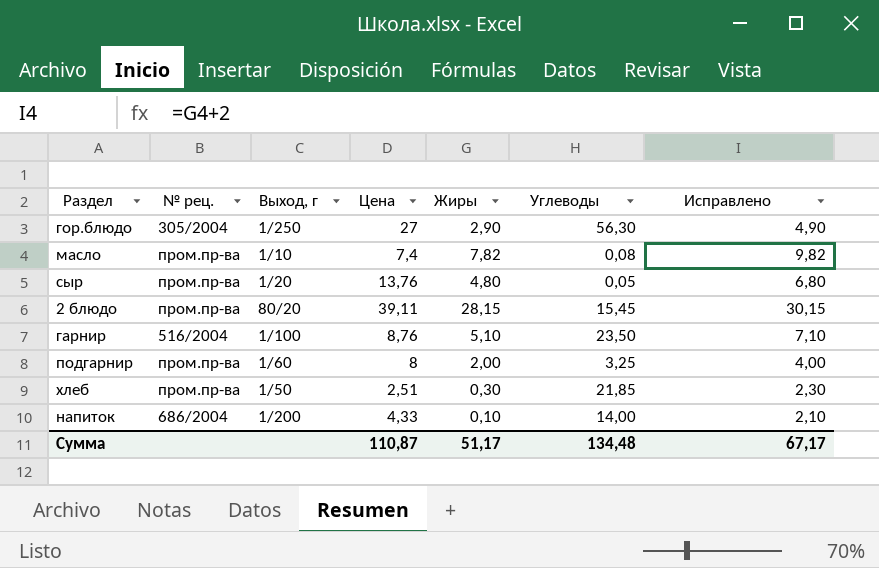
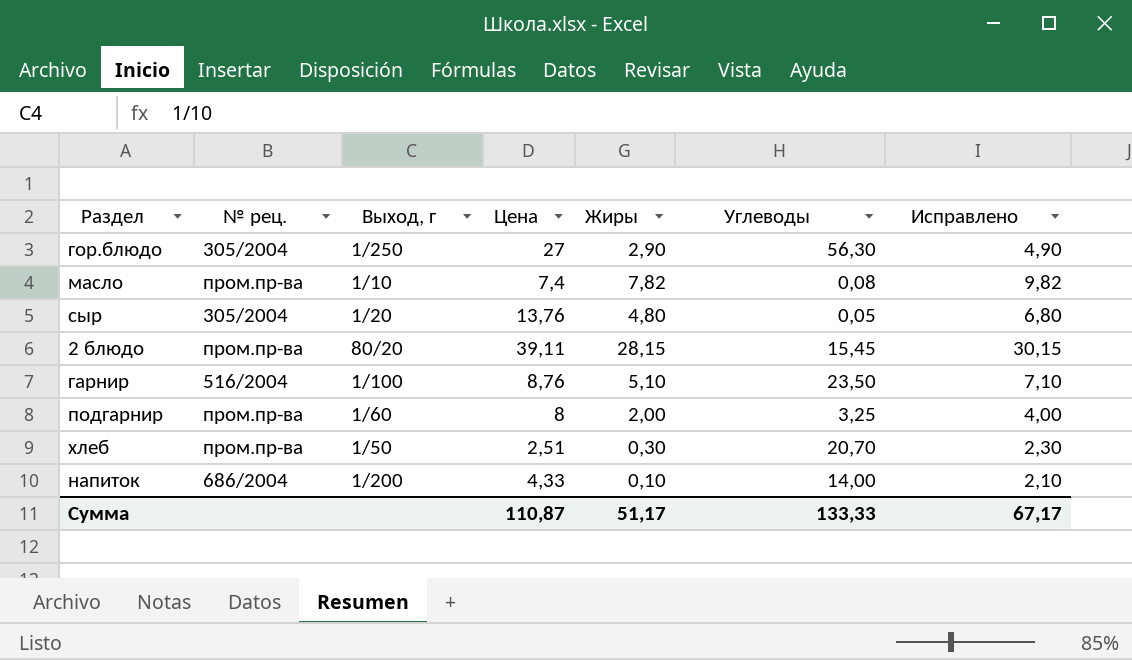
сыр | № рец.: пром.пр-ва -> 305/2004
хлеб | Углеводы: 21,85 -> 20,70
Сумма | Углеводы: 134,48 -> 133,33

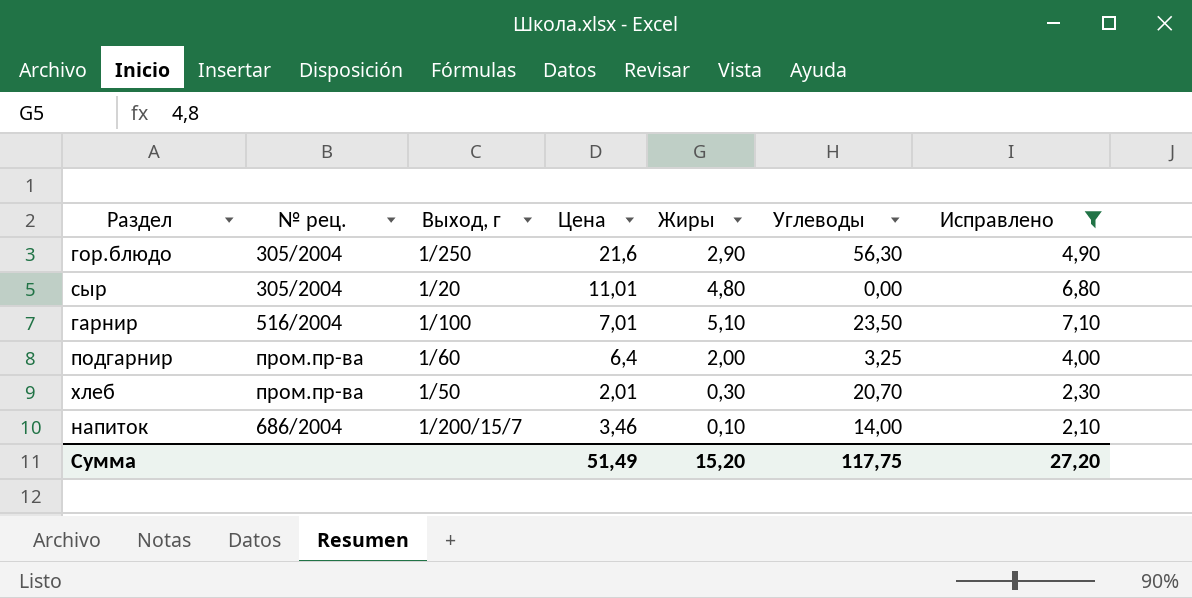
filter: none -> Исправлено <= 7,10
гор.блюдо | Цена: 27 -> 21,6
сыр | Цена: 13,76 -> 11,01
сыр | Углеводы: 0,05 -> 0,00
гарнир | Цена: 8,76 -> 7,01
подгарнир | Цена: 8 -> 6,4
хлеб | Цена: 2,51 -> 2,01
напиток | Выход, г: 1/200 -> 1/200/15/7
напиток | Цена: 4,33 -> 3,46
Сумма | Цена: 110,87 -> 51,49
Сумма | Жиры: 51,17 -> 15,20
Сумма | Углеводы: 133,33 -> 117,75
Сумма | Исправлено: 67,17 -> 27,20

